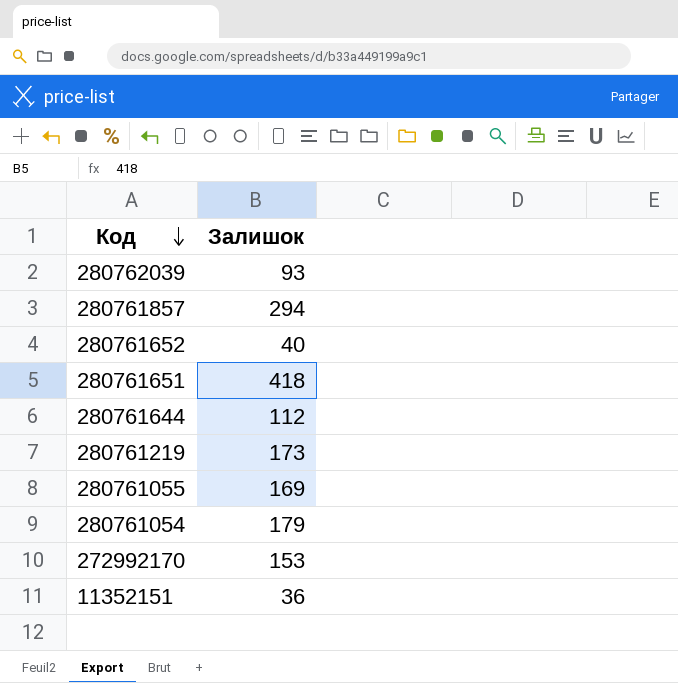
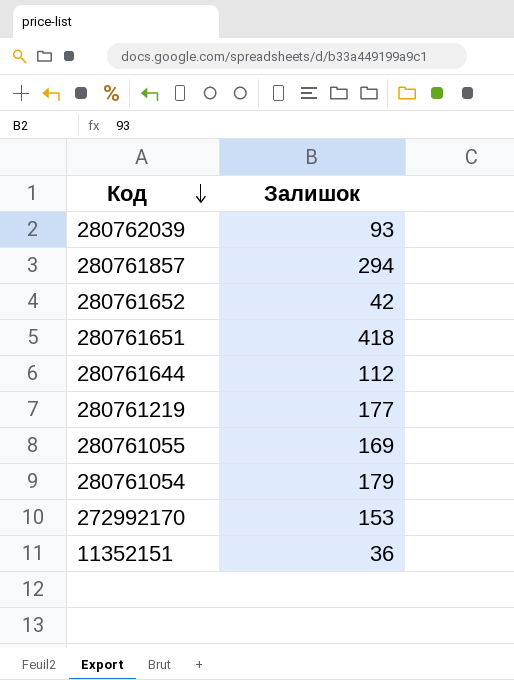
280761652 | Залишок: 40 -> 42
280761219 | Залишок: 173 -> 177

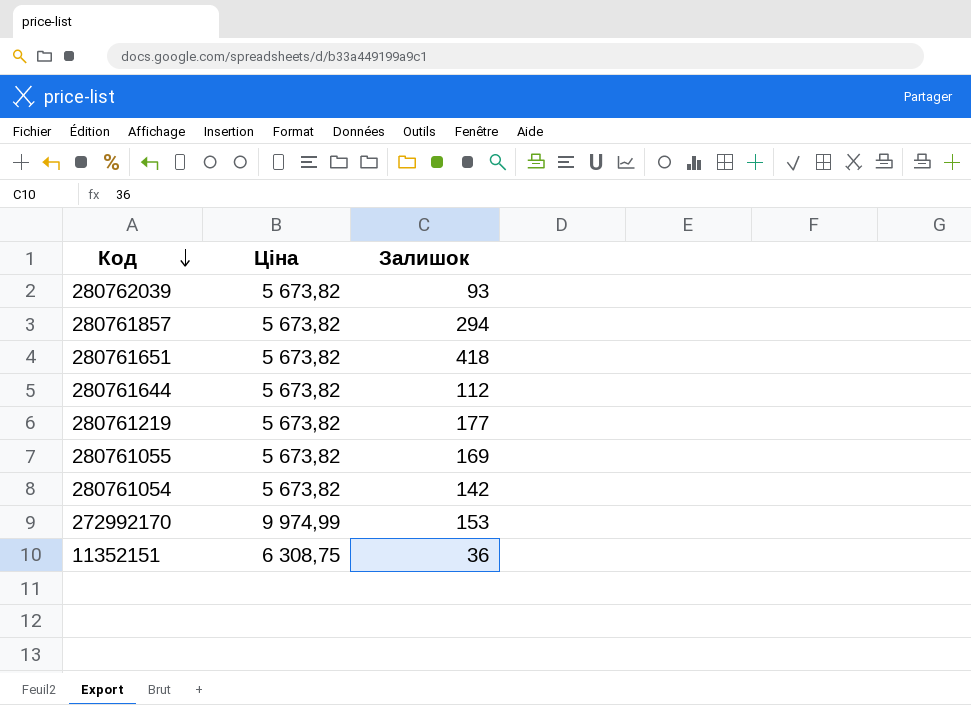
column Ціна | position: none -> 2
row 280761652: 42 -> none
280761054 | Залишок: 179 -> 142

